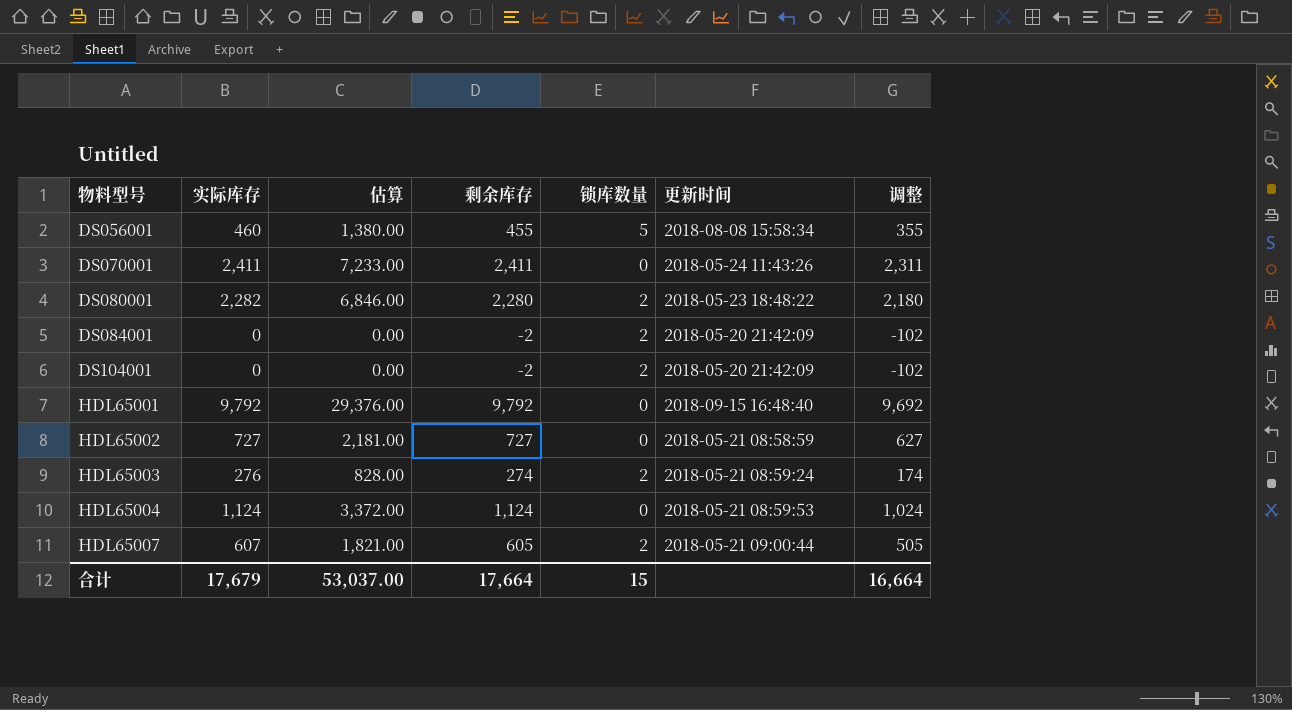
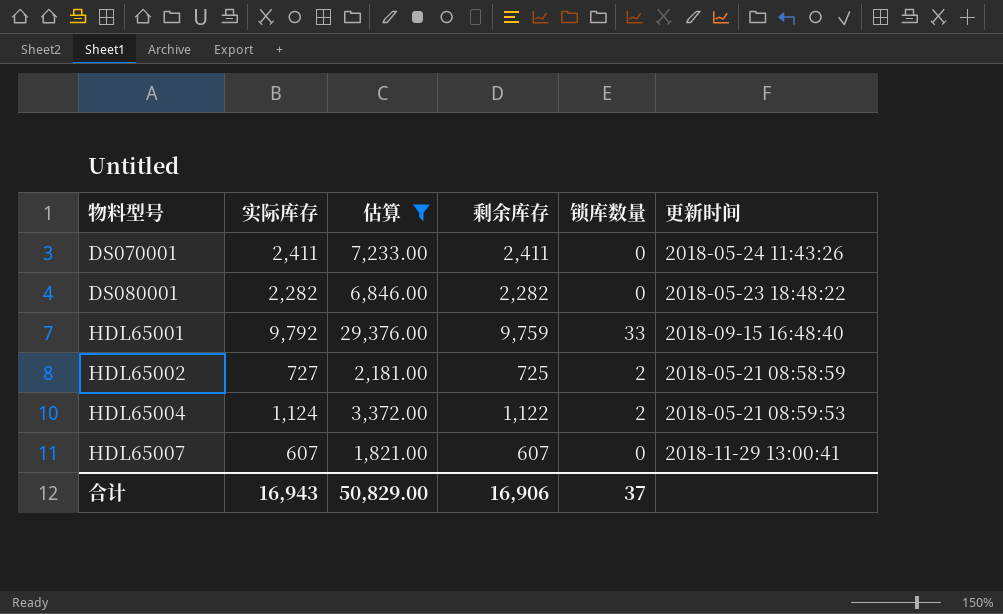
filter: none -> 估算 >= 1,821.00
column 调整 | formula: [剩余库存] - 100 -> none
DS080001 | 剩余库存: 2,280 -> 2,282
DS080001 | 锁库数量: 2 -> 0
HDL65001 | 剩余库存: 9,792 -> 9,759
HDL65001 | 锁库数量: 0 -> 33
HDL65002 | 剩余库存: 727 -> 725
HDL65002 | 锁库数量: 0 -> 2
HDL65004 | 剩余库存: 1,124 -> 1,122
HDL65004 | 锁库数量: 0 -> 2
HDL65007 | 剩余库存: 605 -> 607
HDL65007 | 锁库数量: 2 -> 0
HDL65007 | 更新时间: 2018-05-21 09:00:44 -> 2018-11-29 13:00:41
合计 | 实际库存: 17,679 -> 16,943
合计 | 估算: 53,037.00 -> 50,829.00
合计 | 剩余库存: 17,664 -> 16,906
合计 | 锁库数量: 15 -> 37

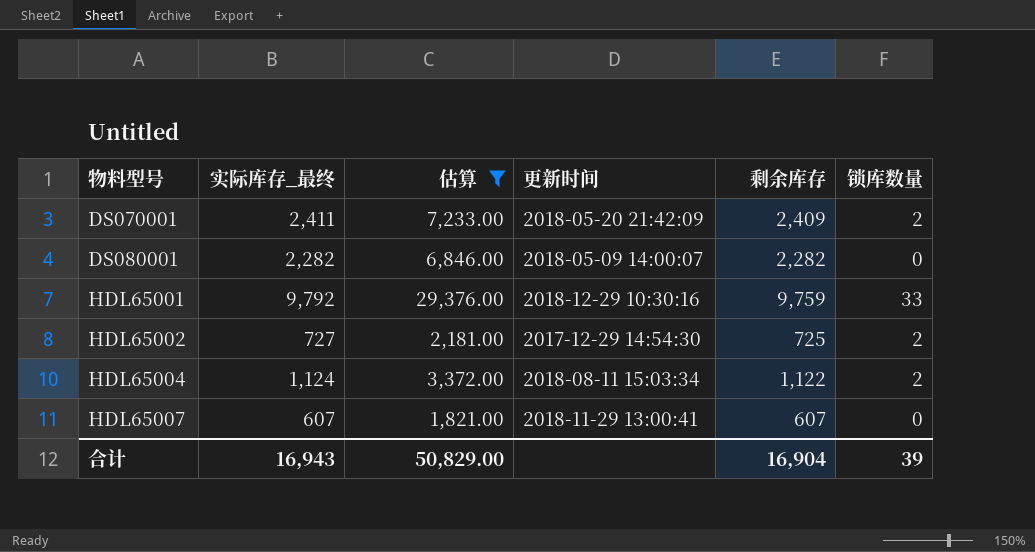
column name: 实际库存 -> 实际库存_最终
column 更新时间 | position: 6 -> 4
DS070001 | 更新时间: 2018-05-24 11:43:26 -> 2018-05-20 21:42:09
DS070001 | 剩余库存: 2,411 -> 2,409
DS070001 | 锁库数量: 0 -> 2
DS080001 | 更新时间: 2018-05-23 18:48:22 -> 2018-05-09 14:00:07
HDL65001 | 更新时间: 2018-09-15 16:48:40 -> 2018-12-29 10:30:16
HDL65002 | 更新时间: 2018-05-21 08:58:59 -> 2017-12-29 14:54:30
HDL65004 | 更新时间: 2018-05-21 08:59:53 -> 2018-08-11 15:03:34
合计 | 剩余库存: 16,906 -> 16,904
合计 | 锁库数量: 37 -> 39

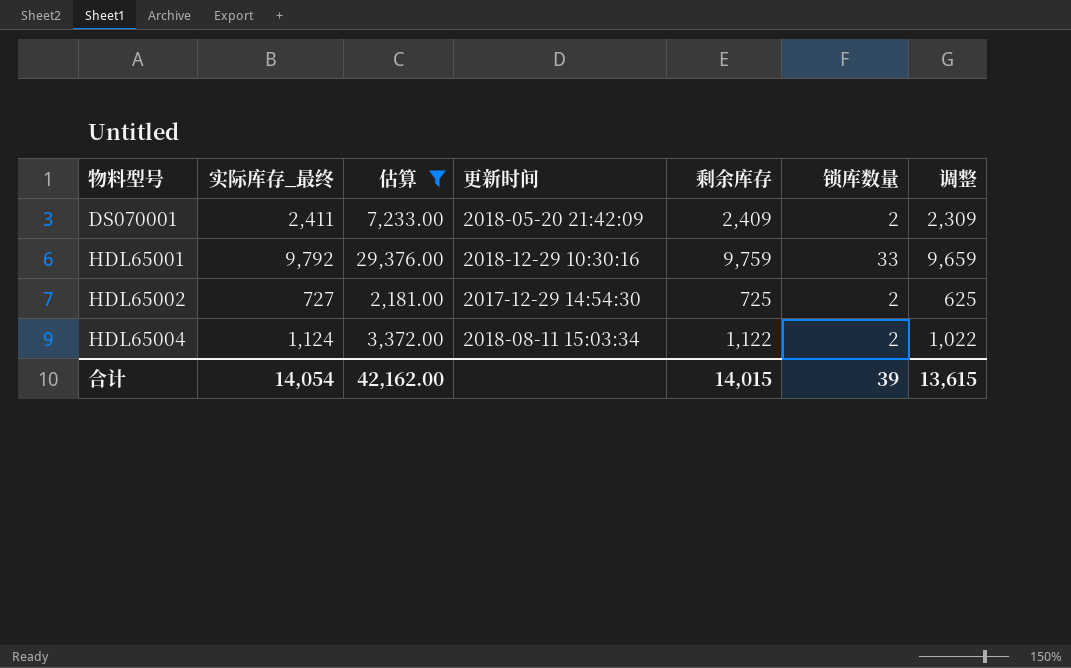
column 调整 | formula: none -> [剩余库存] - 100
row DS080001: 2,282 | 6,846.00 | 2018-05-09 14:00:07 | 2,282 | 0 -> none
row HDL65007: 607 | 1,821.00 | 2018-11-29 13:00:41 | 607 | 0 -> none
合计 | 实际库存_最终: 16,943 -> 14,054
合计 | 估算: 50,829.00 -> 42,162.00
合计 | 剩余库存: 16,904 -> 14,015

